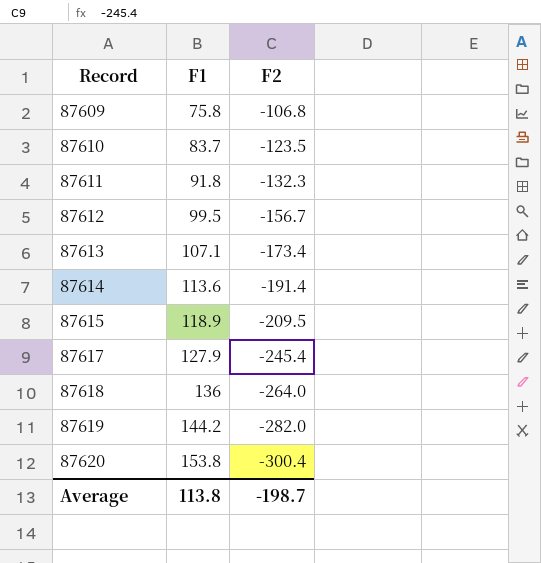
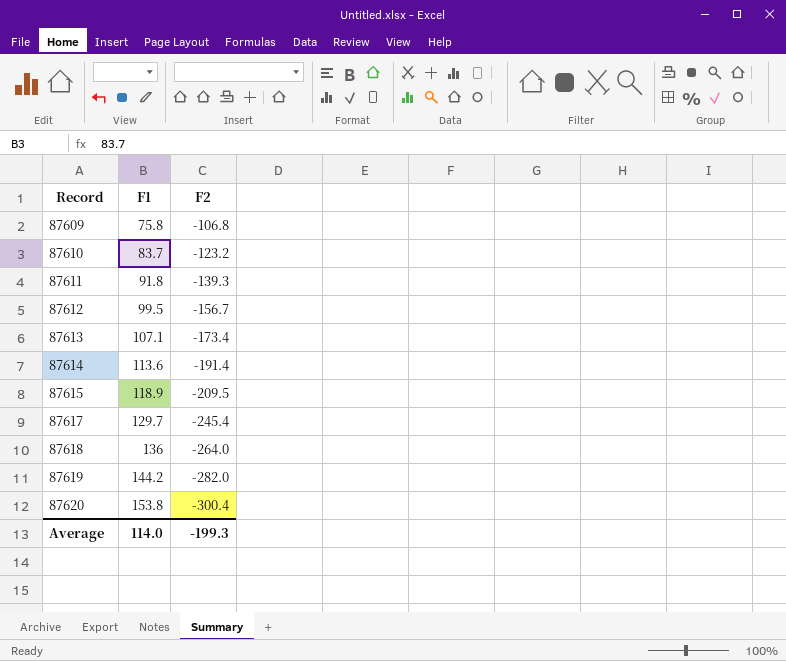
87610 | F2: -123.5 -> -123.2
87611 | F2: -132.3 -> -139.3
87617 | F1: 127.9 -> 129.7
Average | F1: 113.8 -> 114.0
Average | F2: -198.7 -> -199.3

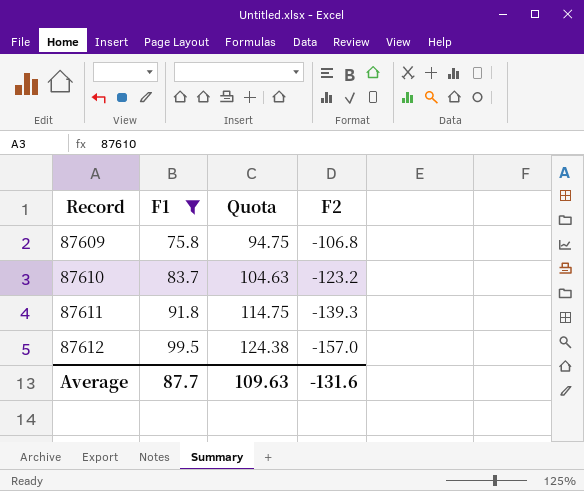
filter: none -> F1 <= 99.5
column Quota | formula: none -> [F1] * 1.25
87612 | F2: -156.7 -> -157.0
Average | F1: 114.0 -> 87.7
Average | F2: -199.3 -> -131.6

